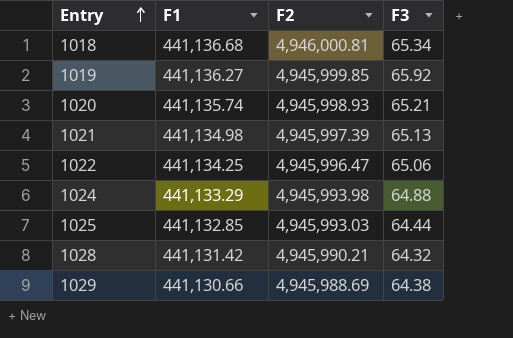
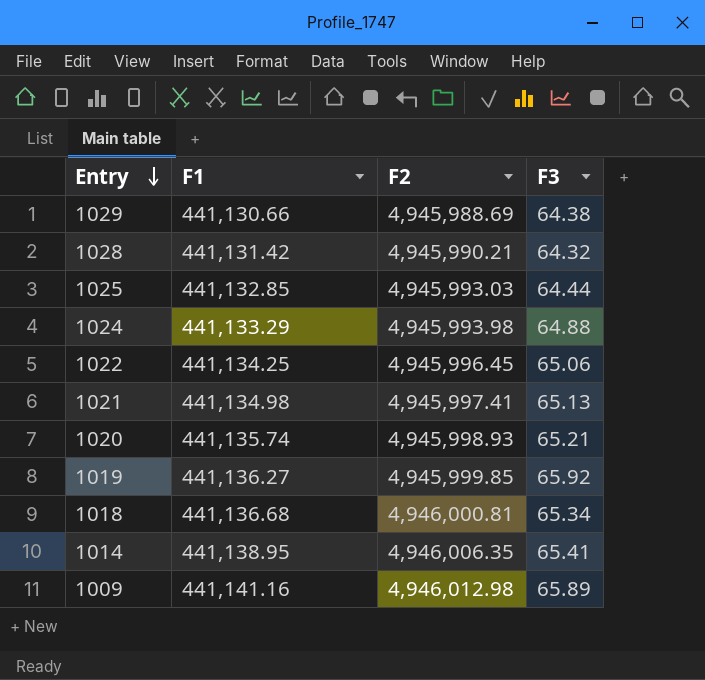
row order: Entry ascending -> Entry descending
1022 | F2: 4,945,996.47 -> 4,945,996.45
1021 | F2: 4,945,997.39 -> 4,945,997.41
row 1014: none -> 441,138.95 | 4,946,006.35 | 65.41
row 1009: none -> 441,141.16 | 4,946,012.98 | 65.89

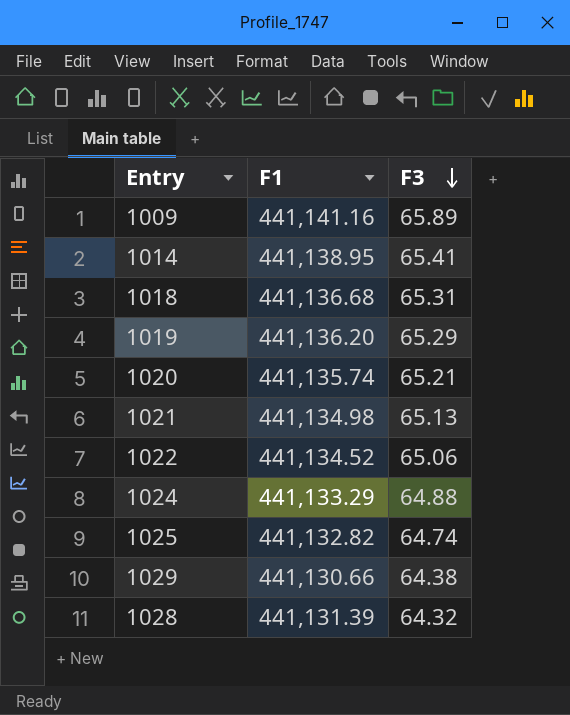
row order: Entry descending -> F3 descending
column F2 | position: 3 -> none
1018 | F3: 65.34 -> 65.31
1019 | F1: 441,136.27 -> 441,136.20
1019 | F3: 65.92 -> 65.29
1022 | F1: 441,134.25 -> 441,134.52
1025 | F1: 441,132.85 -> 441,132.82
1025 | F3: 64.44 -> 64.74
1028 | F1: 441,131.42 -> 441,131.39

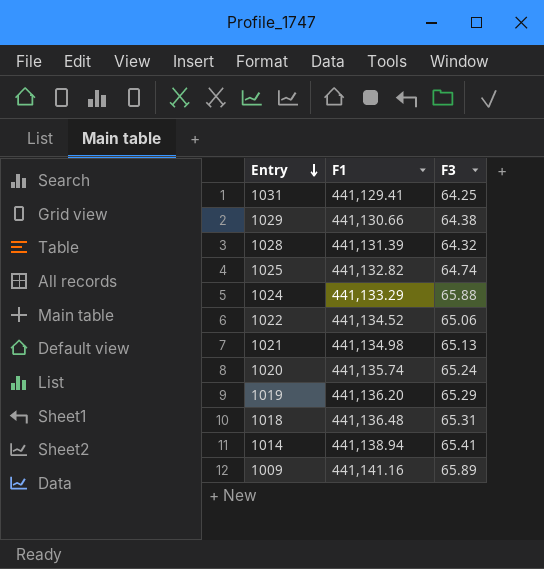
row order: F3 descending -> Entry descending
row 1031: none -> 441,129.41 | 64.25
1024 | F3: 64.88 -> 65.88
1020 | F3: 65.21 -> 65.24
1018 | F1: 441,136.68 -> 441,136.48
1014 | F1: 441,138.95 -> 441,138.94

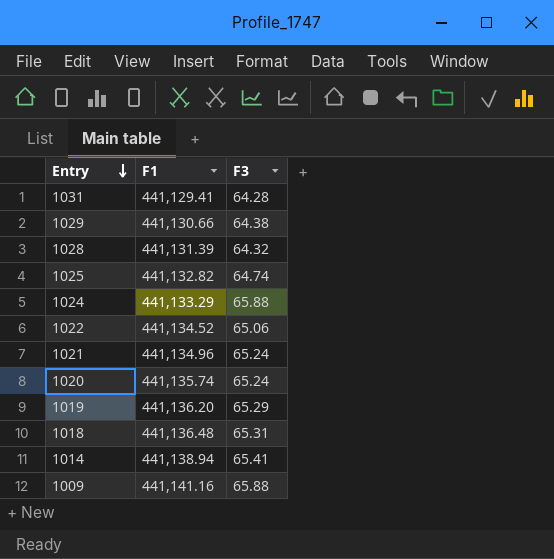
1031 | F3: 64.25 -> 64.28
1021 | F1: 441,134.98 -> 441,134.96
1021 | F3: 65.13 -> 65.24
1009 | F3: 65.89 -> 65.88

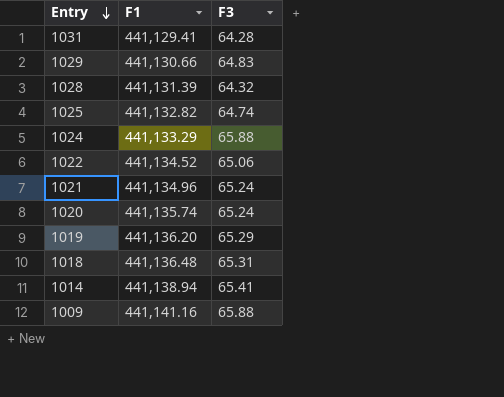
1029 | F3: 64.38 -> 64.83

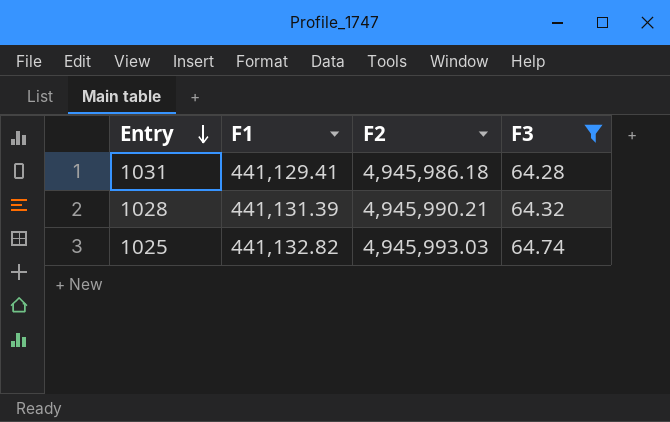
filter: none -> F3 <= 64.74
column F2 | position: none -> 3

